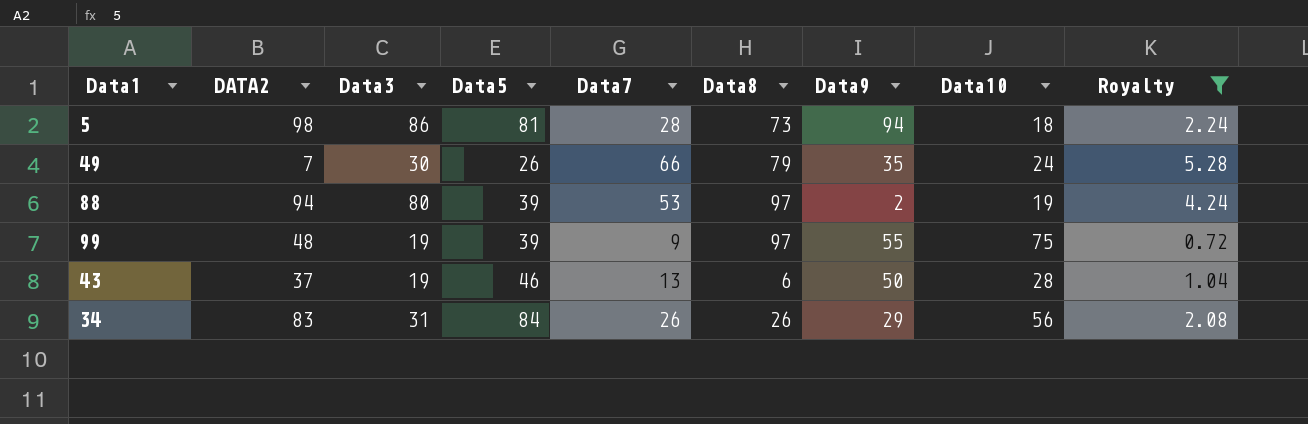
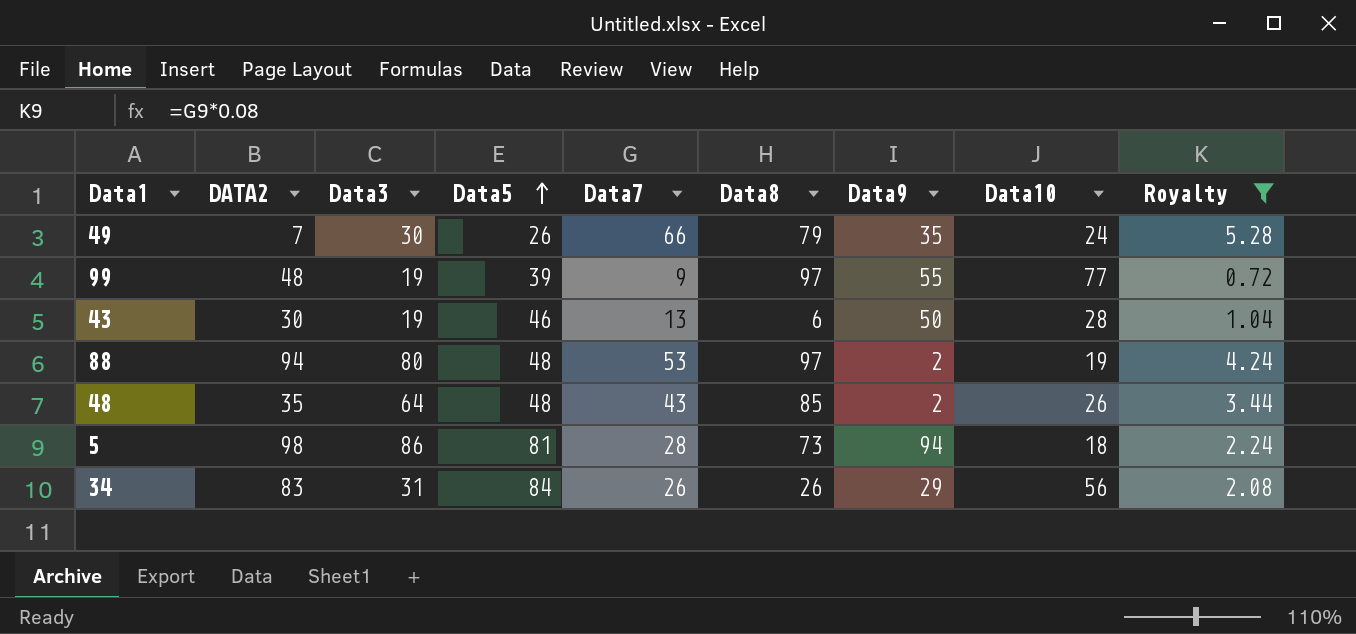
row order: none -> Data5 ascending
99 | Data10: 75 -> 77
43 | DATA2: 37 -> 30
88 | Data5: 39 -> 48
row 48: none -> 35 | 64 | 48 | 43 | 85 | 2 | 26 | 3.44

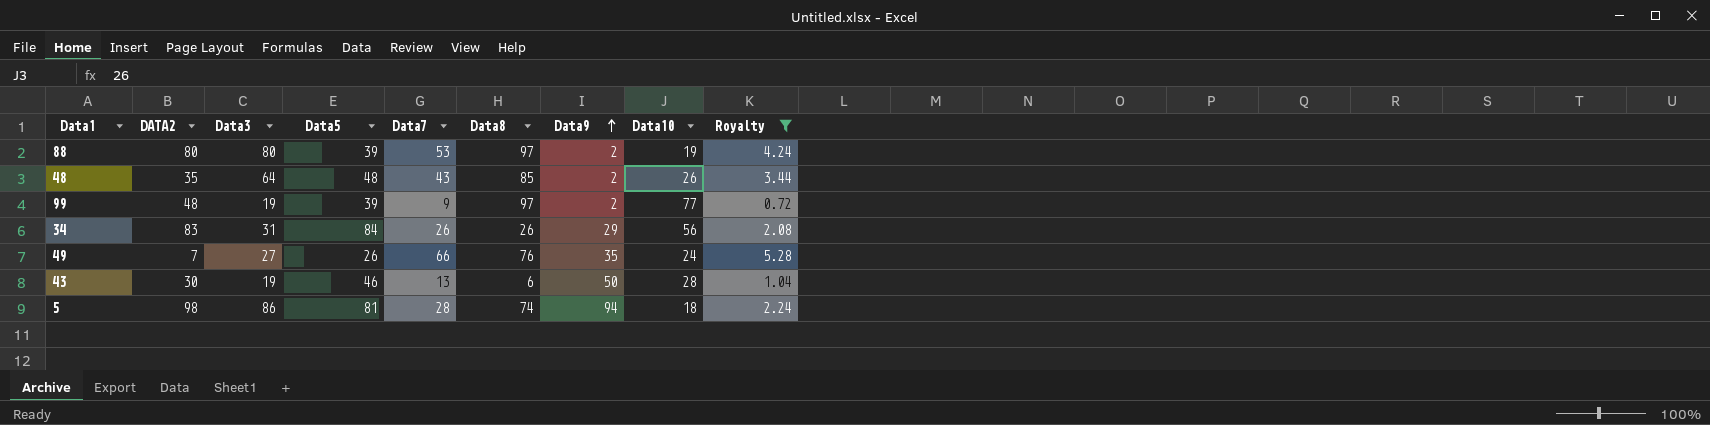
row order: Data5 ascending -> Data9 ascending
88 | DATA2: 94 -> 80
88 | Data5: 48 -> 39
99 | Data9: 55 -> 2
49 | Data3: 30 -> 27
49 | Data8: 79 -> 76
5 | Data8: 73 -> 74

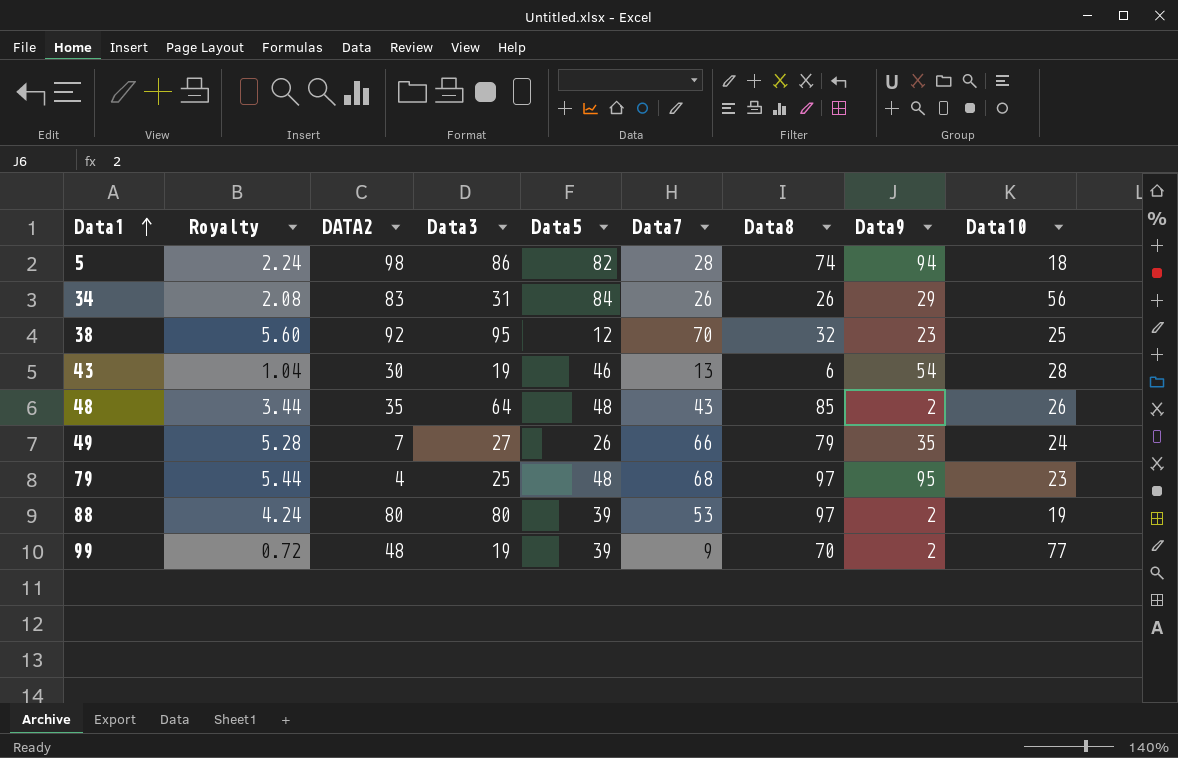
filter: Royalty <= 5.28 -> none
row order: Data9 ascending -> Data1 ascending
column Royalty | position: 9 -> 2
5 | Data5: 81 -> 82
43 | Data9: 50 -> 54
49 | Data8: 76 -> 79
99 | Data8: 97 -> 70

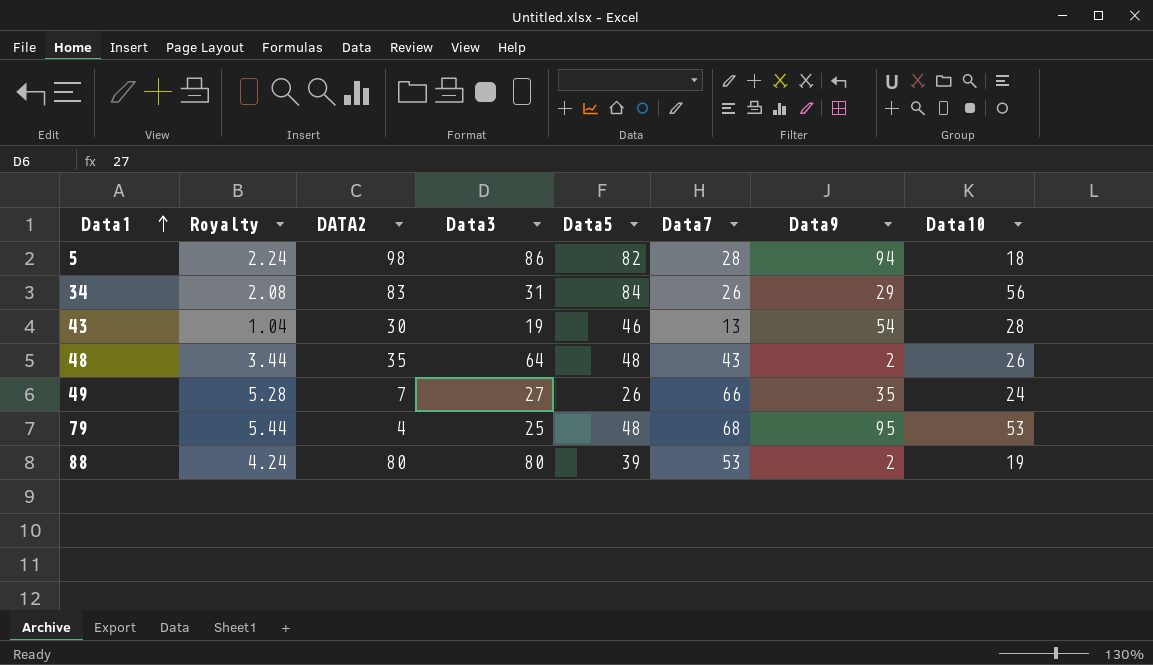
column Data8 | position: 7 -> none
row 38: 5.60 | 92 | 95 | 12 | 70 | 32 | 23 | 25 -> none
row 99: 0.72 | 48 | 19 | 39 | 9 | 70 | 2 | 77 -> none
79 | Data10: 23 -> 53

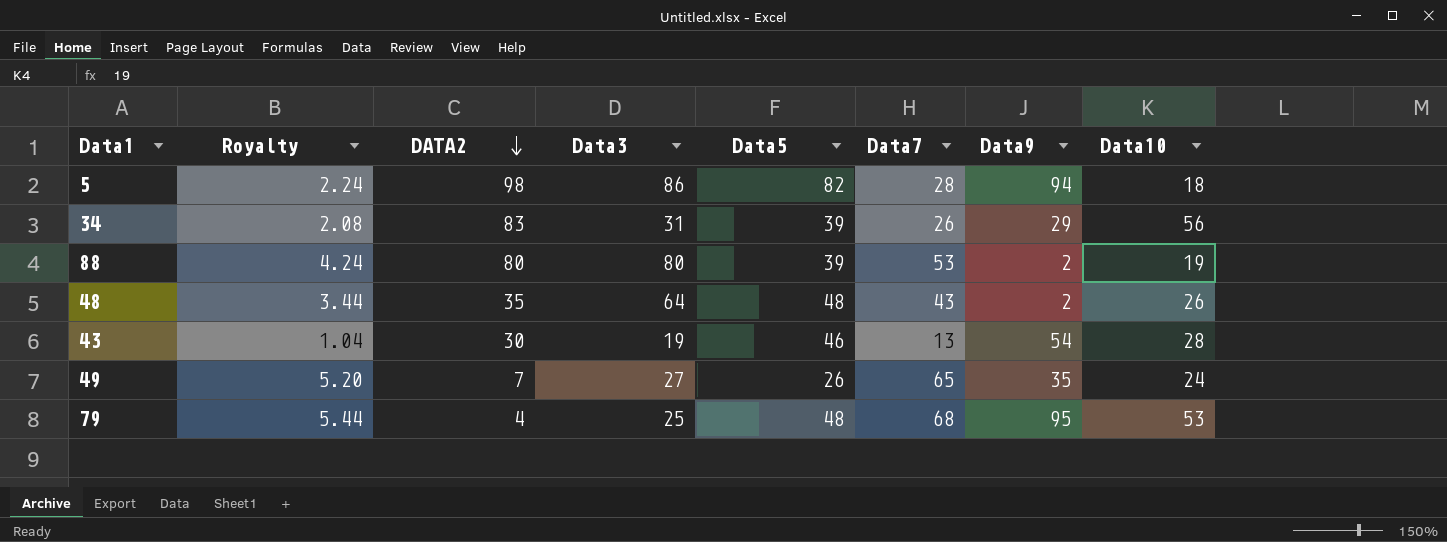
row order: Data1 ascending -> DATA2 descending
34 | Data5: 84 -> 39
49 | Royalty: 5.28 -> 5.20
49 | Data7: 66 -> 65

